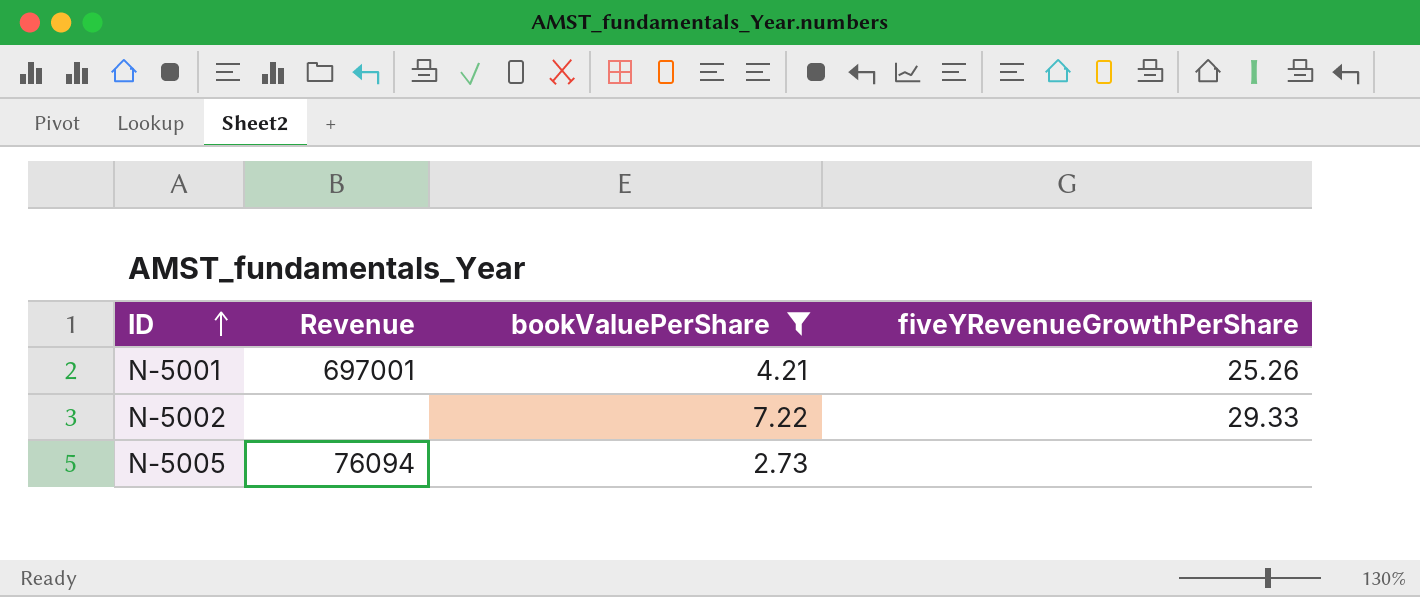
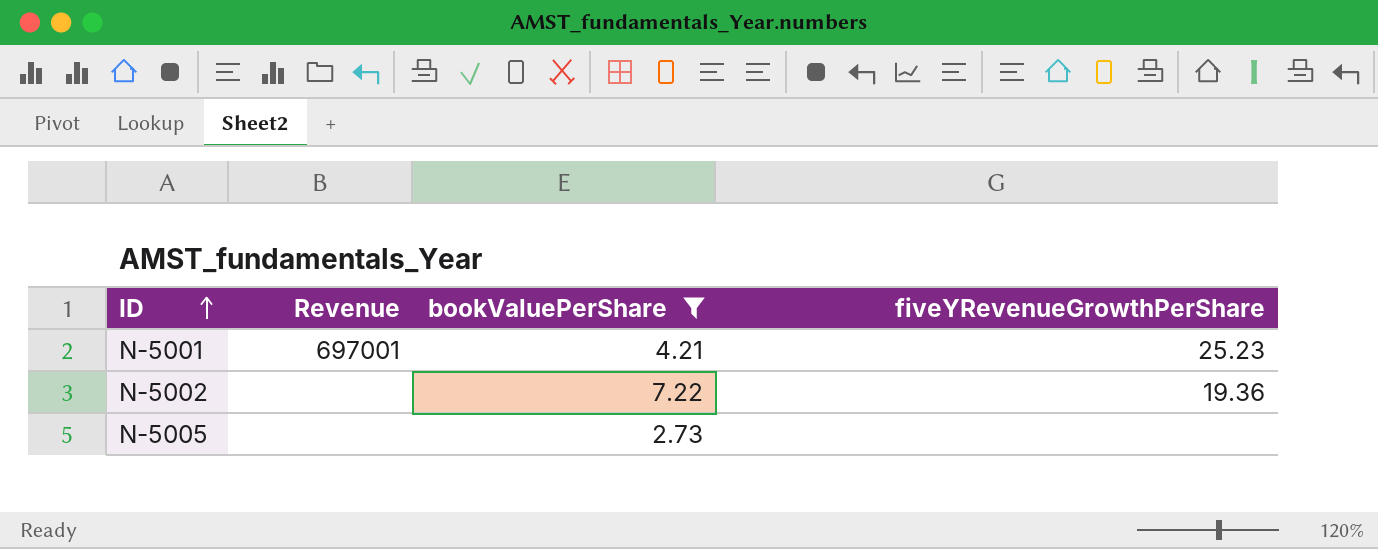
N-5001 | fiveYRevenueGrowthPerShare: 25.26 -> 25.23
N-5002 | fiveYRevenueGrowthPerShare: 29.33 -> 19.36
N-5005 | Revenue: 76094 -> none

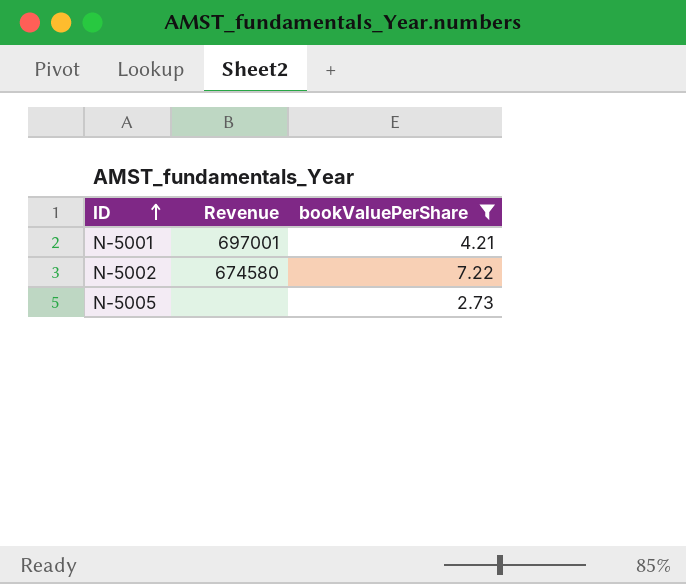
column fiveYRevenueGrowthPerShare | position: 4 -> none
N-5002 | Revenue: none -> 674580

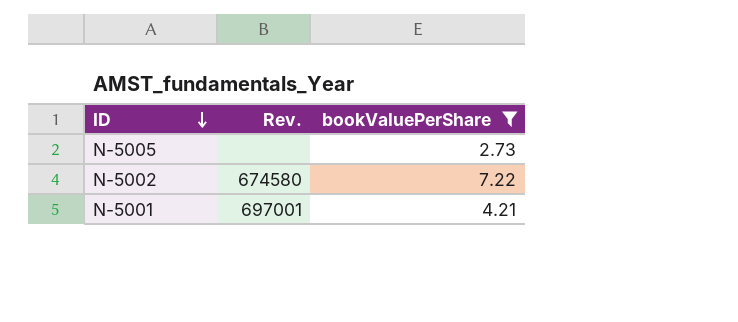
row order: ID ascending -> ID descending
column name: Revenue -> Rev.

